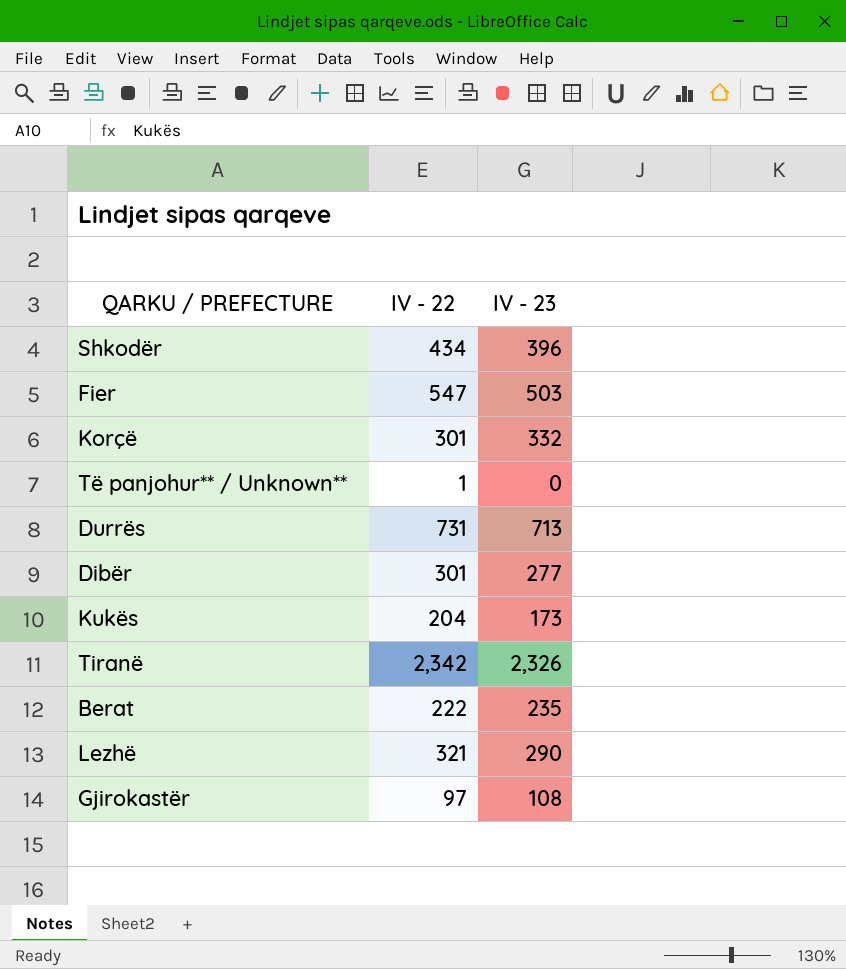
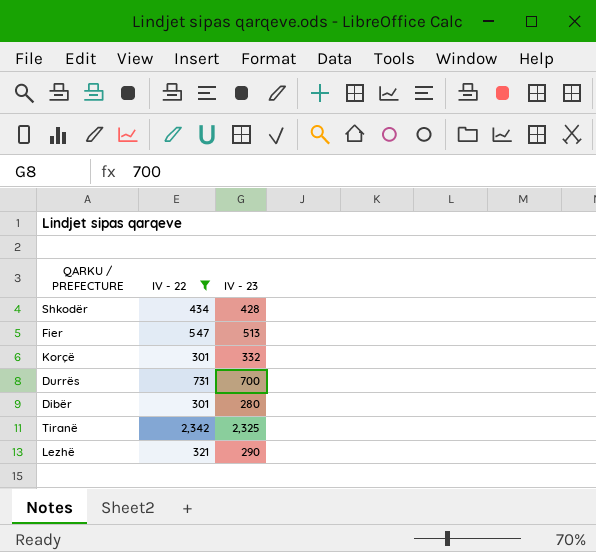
filter: none -> IV - 22 >= 301
Shkodër | IV - 23: 396 -> 428
Fier | IV - 23: 503 -> 513
Durrës | IV - 23: 713 -> 700
Dibër | IV - 23: 277 -> 280
Tiranë | IV - 23: 2,326 -> 2,325

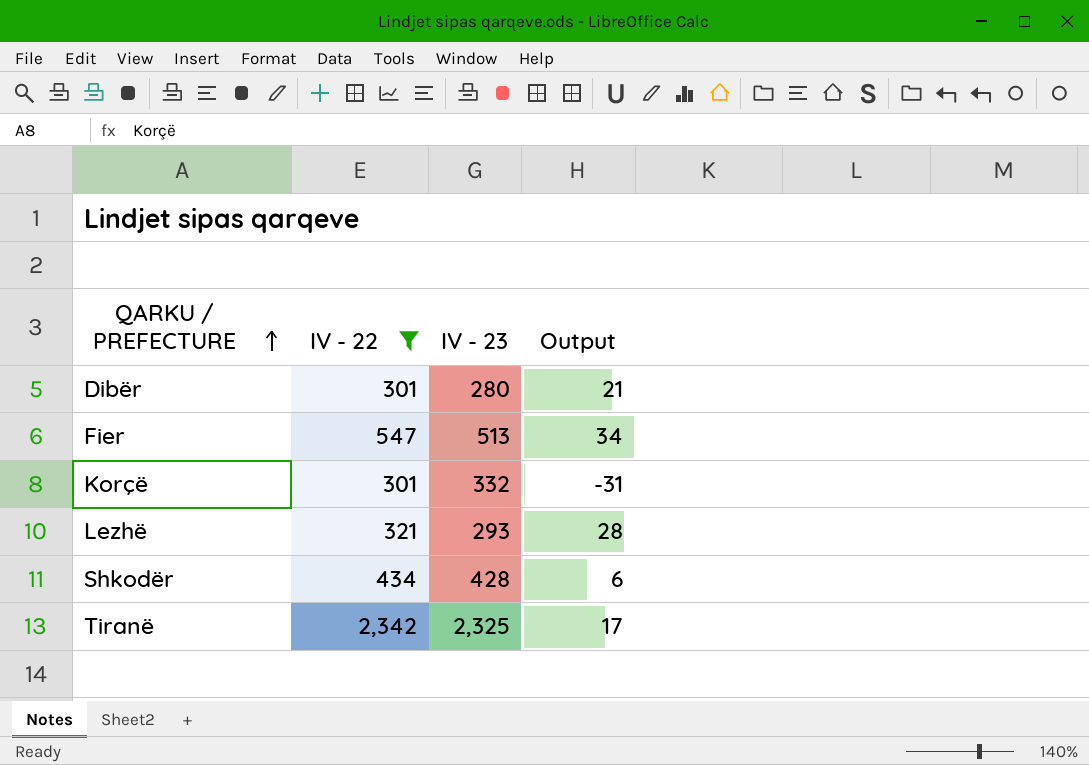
row order: none -> QARKU / PREFECTURE ascending
column Output | formula: none -> [IV - 22] - [IV - 23]
row Durrës: 731 | 700 -> none
Lezhë | IV - 23: 290 -> 293

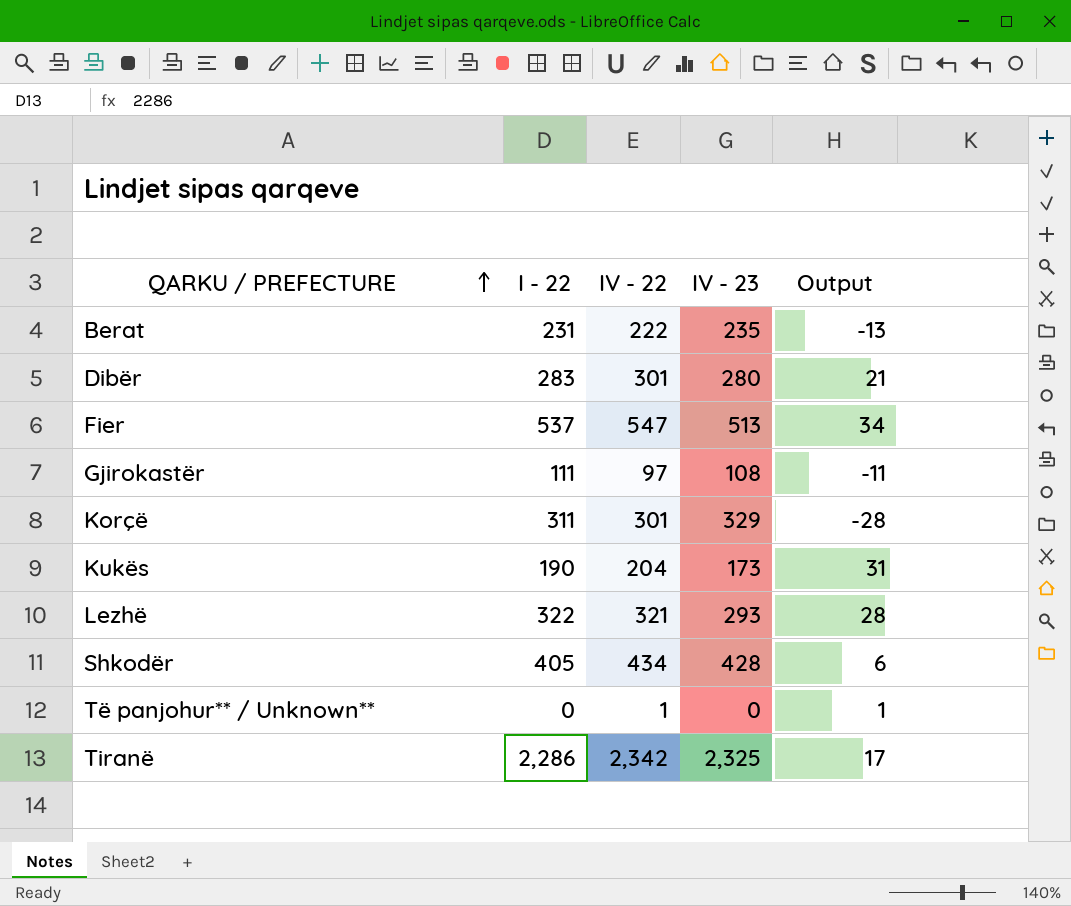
filter: IV - 22 >= 301 -> none
column I - 22 | position: none -> 2
Korçë | IV - 23: 332 -> 329
Korçë | Output: -31 -> -28

